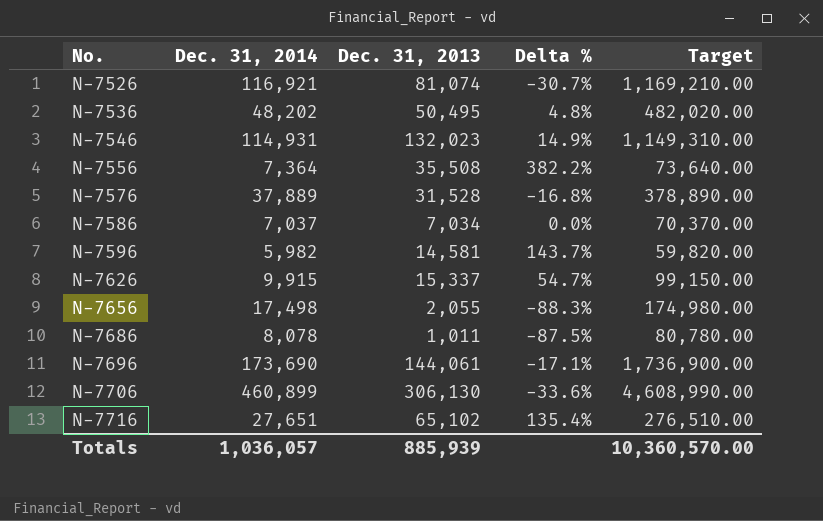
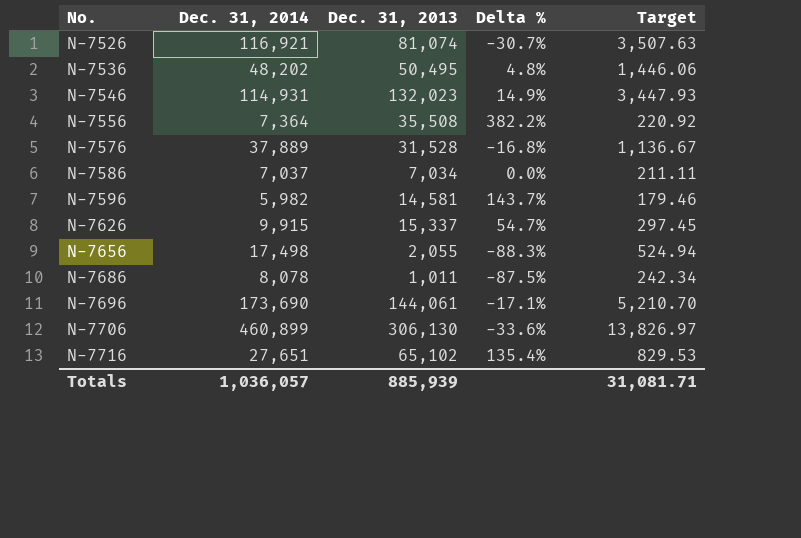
column Target | formula: [Dec. 31, 2014] * 10 -> [Dec. 31, 2014] * 0.03
Totals | Target: 10,360,570.00 -> 31,081.71

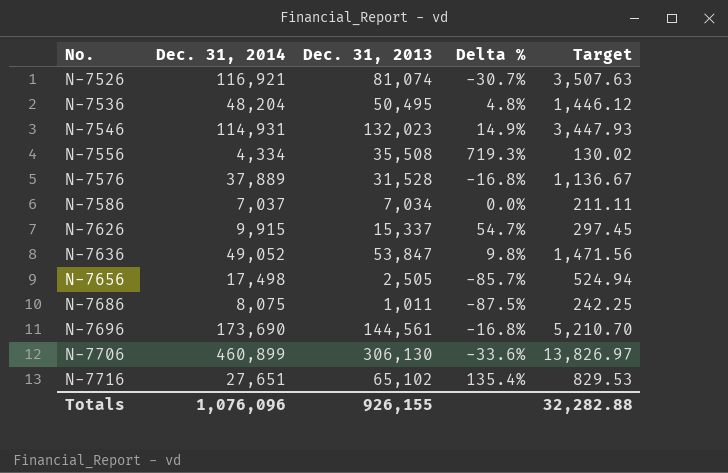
row N-7596: 5,982 | 14,581 | 143.7% | 179.46 -> none
N-7536 | Dec. 31, 2014: 48,202 -> 48,204
N-7536 | Target: 1,446.06 -> 1,446.12
N-7556 | Dec. 31, 2014: 7,364 -> 4,334
N-7556 | Delta %: 382.2% -> 719.3%
N-7556 | Target: 220.92 -> 130.02
row N-7636: none -> 49,052 | 53,847 | 9.8% | 1,471.56
N-7656 | Dec. 31, 2013: 2,055 -> 2,505
N-7656 | Delta %: -88.3% -> -85.7%
N-7686 | Dec. 31, 2014: 8,078 -> 8,075
N-7686 | Target: 242.34 -> 242.25
N-7696 | Dec. 31, 2013: 144,061 -> 144,561
N-7696 | Delta %: -17.1% -> -16.8%
Totals | Dec. 31, 2014: 1,036,057 -> 1,076,096
Totals | Dec. 31, 2013: 885,939 -> 926,155
Totals | Target: 31,081.71 -> 32,282.88

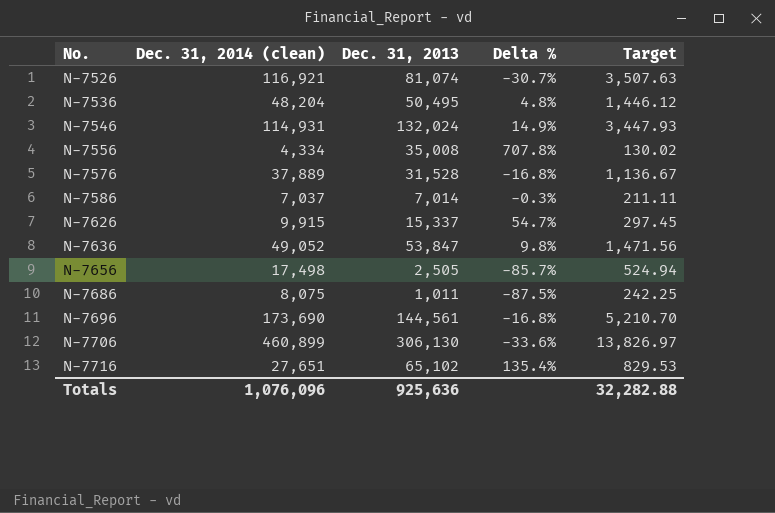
column name: Dec. 31, 2014 -> Dec. 31, 2014 (clean)
N-7546 | Dec. 31, 2013: 132,023 -> 132,024
N-7556 | Dec. 31, 2013: 35,508 -> 35,008
N-7556 | Delta %: 719.3% -> 707.8%
N-7586 | Dec. 31, 2013: 7,034 -> 7,014
N-7586 | Delta %: 0.0% -> -0.3%
Totals | Dec. 31, 2013: 926,155 -> 925,636

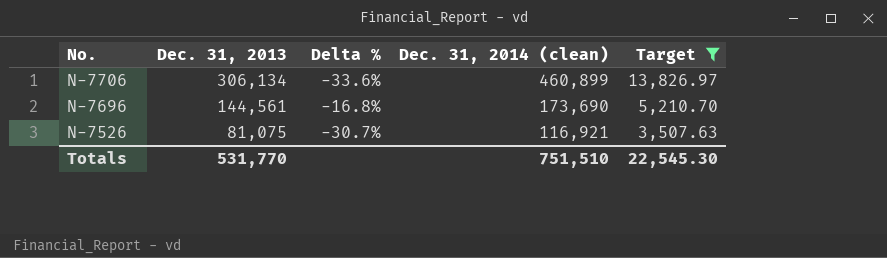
filter: none -> Target >= 3,507.63
row order: No. ascending -> No. descending
column Dec. 31, 2014 (clean) | position: 2 -> 4
N-7706 | Dec. 31, 2013: 306,130 -> 306,134
N-7526 | Dec. 31, 2013: 81,074 -> 81,075
Totals | Dec. 31, 2013: 925,636 -> 531,770
Totals | Dec. 31, 2014 (clean): 1,076,096 -> 751,510
Totals | Target: 32,282.88 -> 22,545.30

